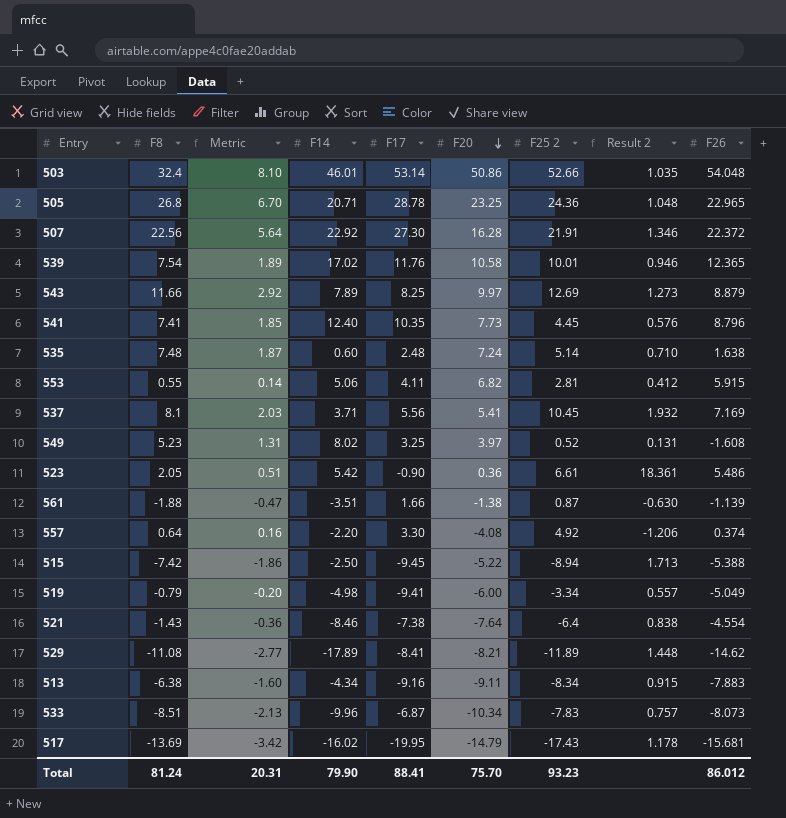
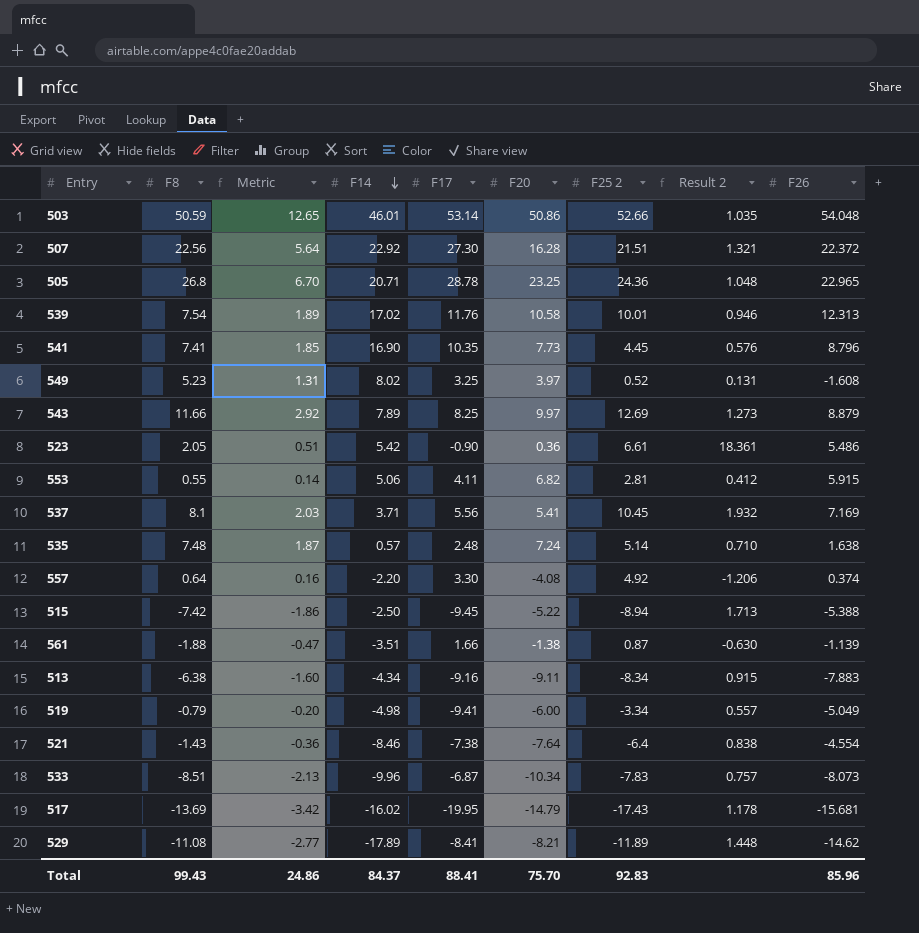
row order: F20 descending -> F14 descending
503 | F8: 32.4 -> 50.59
503 | Metric: 8.10 -> 12.65
507 | F25 2: 21.91 -> 21.51
507 | Result 2: 1.346 -> 1.321
539 | F26: 12.365 -> 12.313
541 | F14: 12.40 -> 16.90
535 | F14: 0.60 -> 0.57
Total | F8: 81.24 -> 99.43
Total | Metric: 20.31 -> 24.86
Total | F14: 79.90 -> 84.37
Total | F25 2: 93.23 -> 92.83
Total | F26: 86.012 -> 85.96

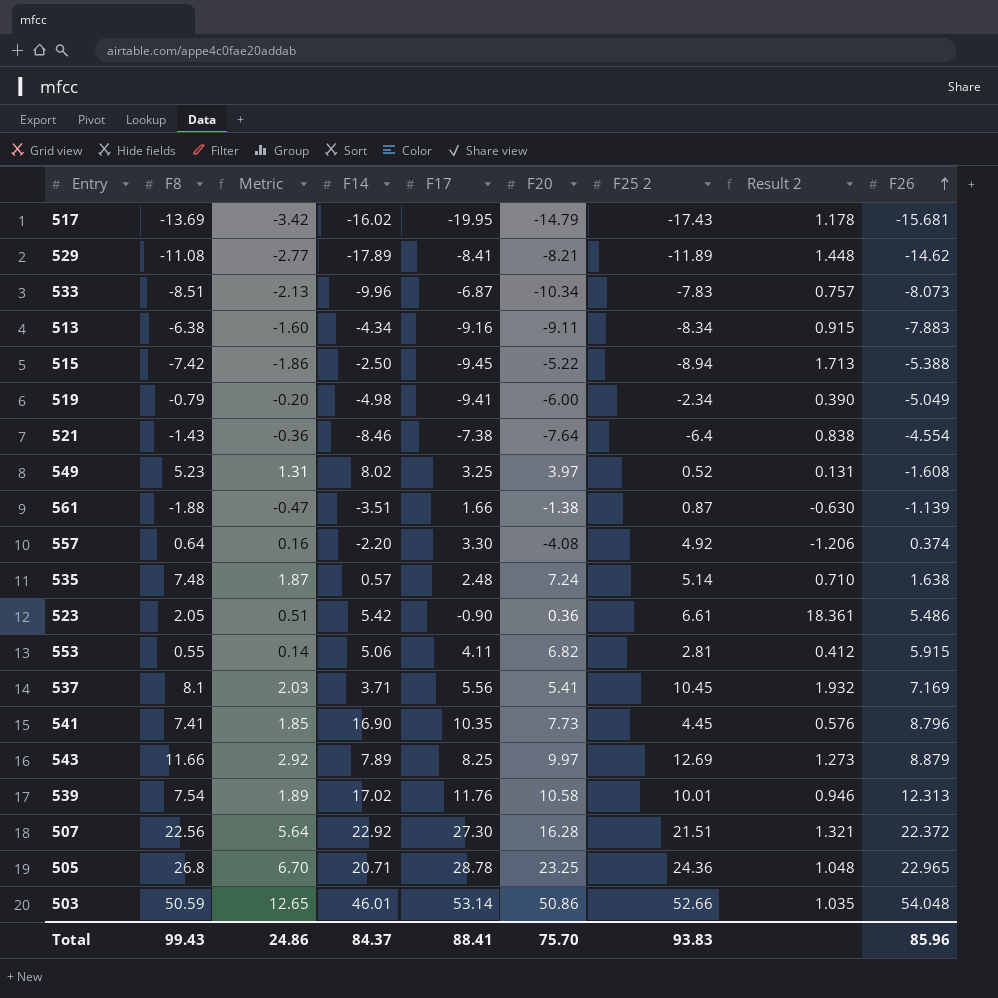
row order: F14 descending -> F26 ascending
519 | F25 2: -3.34 -> -2.34
519 | Result 2: 0.557 -> 0.390
Total | F25 2: 92.83 -> 93.83

